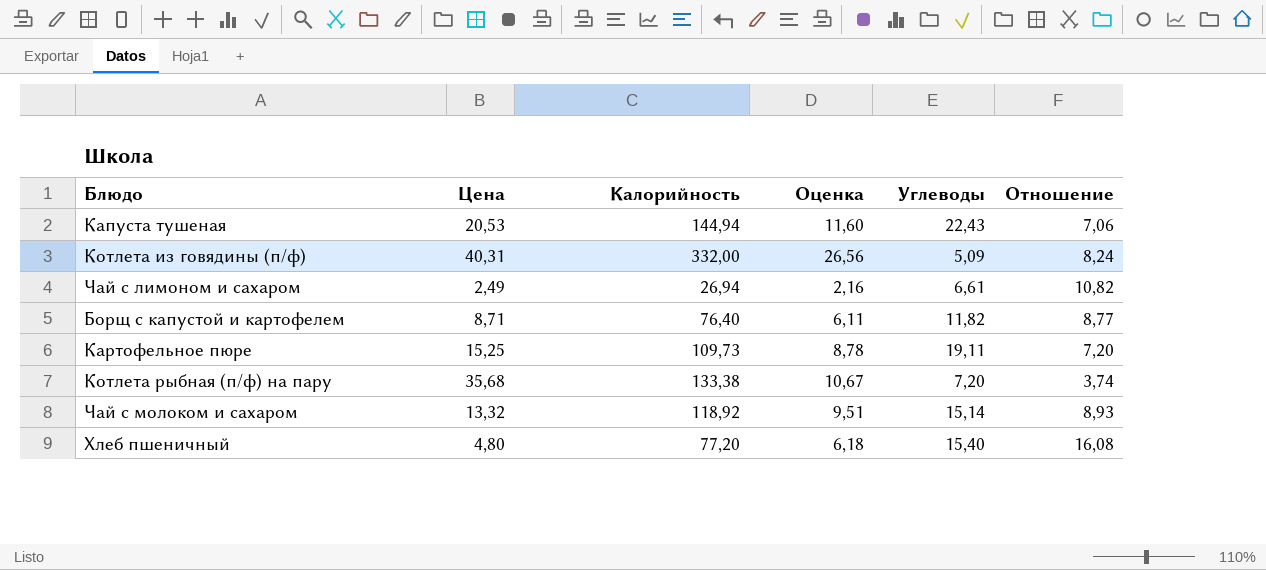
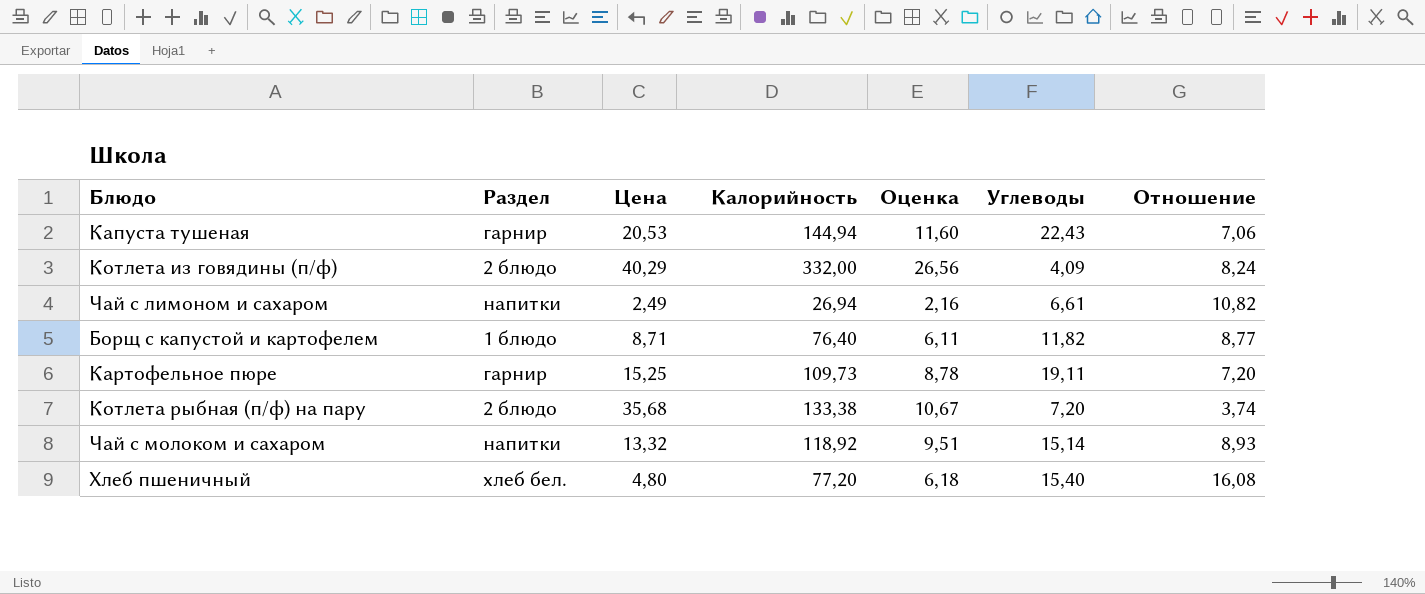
column Раздел | position: none -> 2
Котлета из говядины (п/ф) | Цена: 40,31 -> 40,29
Котлета из говядины (п/ф) | Углеводы: 5,09 -> 4,09

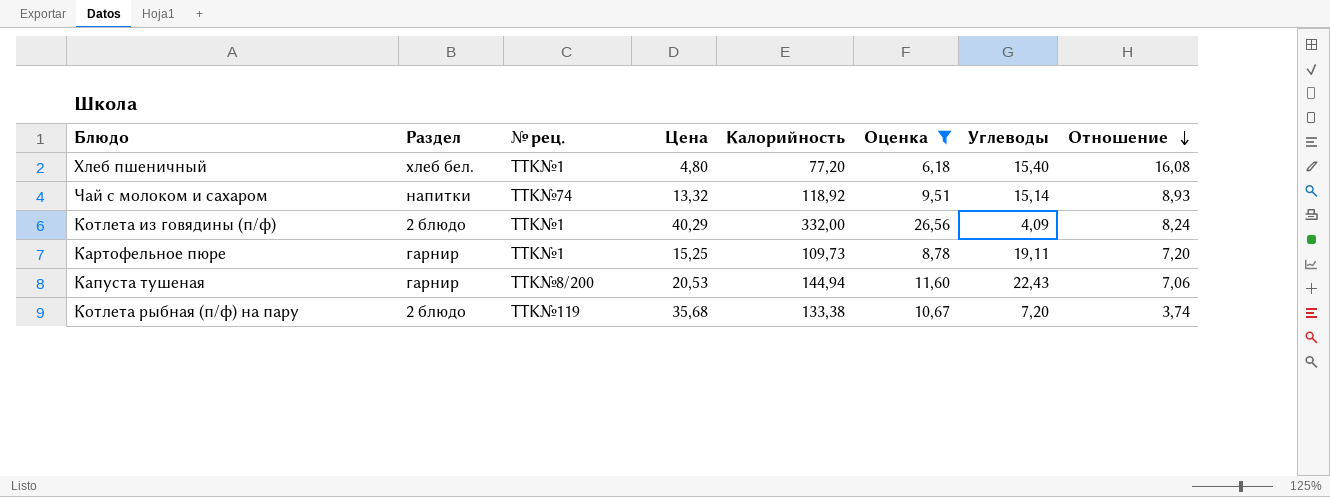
filter: none -> Оценка >= 6,18
row order: none -> Отношение descending
column № рец. | position: none -> 3

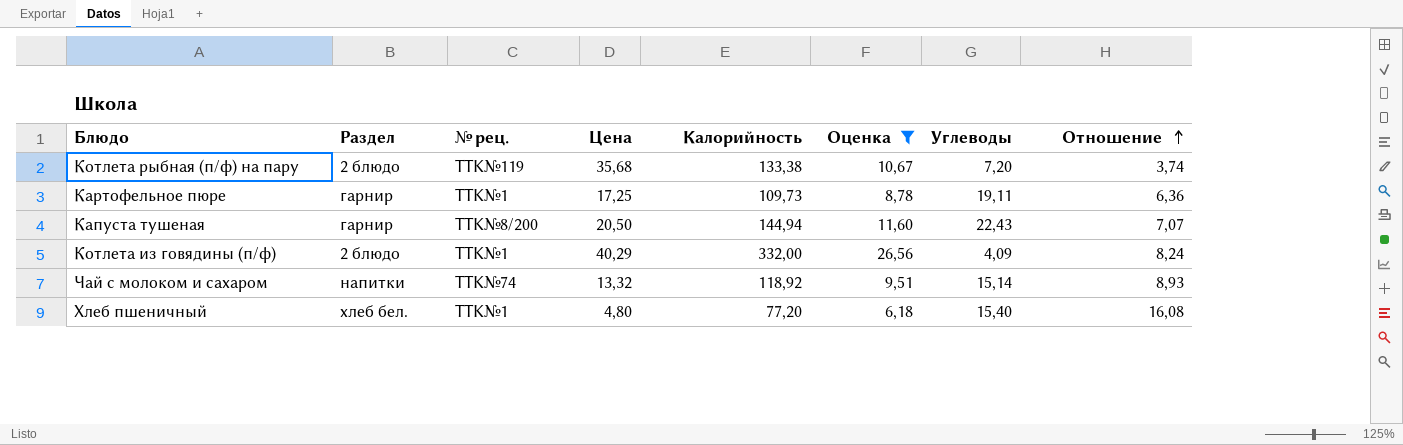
row order: Отношение descending -> Отношение ascending
Картофельное пюре | Цена: 15,25 -> 17,25
Картофельное пюре | Отношение: 7,20 -> 6,36
Капуста тушеная | Цена: 20,53 -> 20,50
Капуста тушеная | Отношение: 7,06 -> 7,07

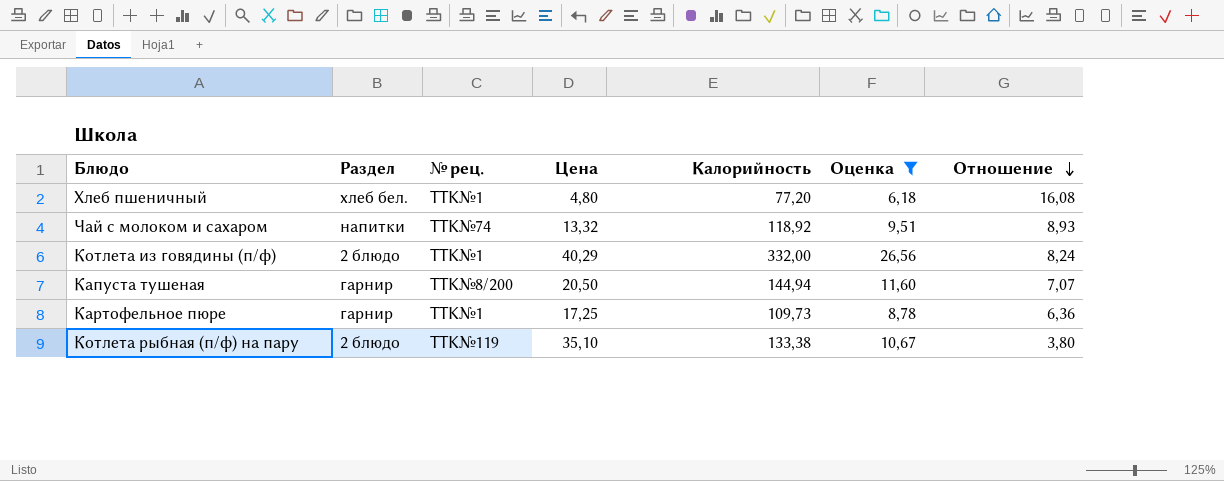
row order: Отношение ascending -> Отношение descending
column Углеводы | position: 7 -> none
Котлета рыбная (п/ф) на пару | Цена: 35,68 -> 35,10
Котлета рыбная (п/ф) на пару | Отношение: 3,74 -> 3,80

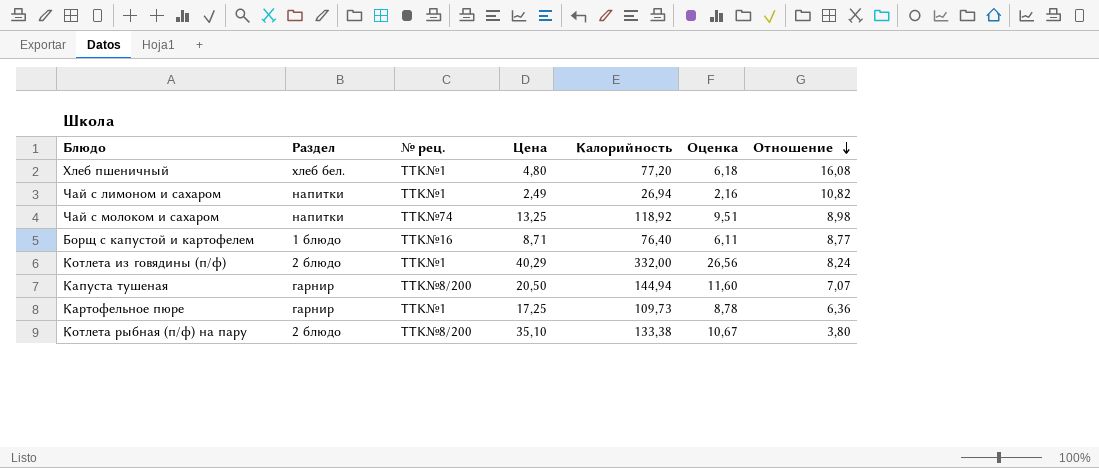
filter: Оценка >= 6,18 -> none
Чай с молоком и сахаром | Цена: 13,32 -> 13,25
Чай с молоком и сахаром | Отношение: 8,93 -> 8,98
Котлета рыбная (п/ф) на пару | № рец.: TTK№119 -> TTK№8/200

